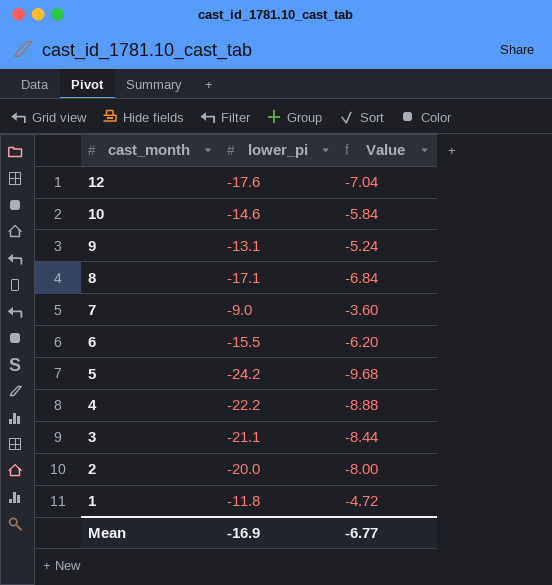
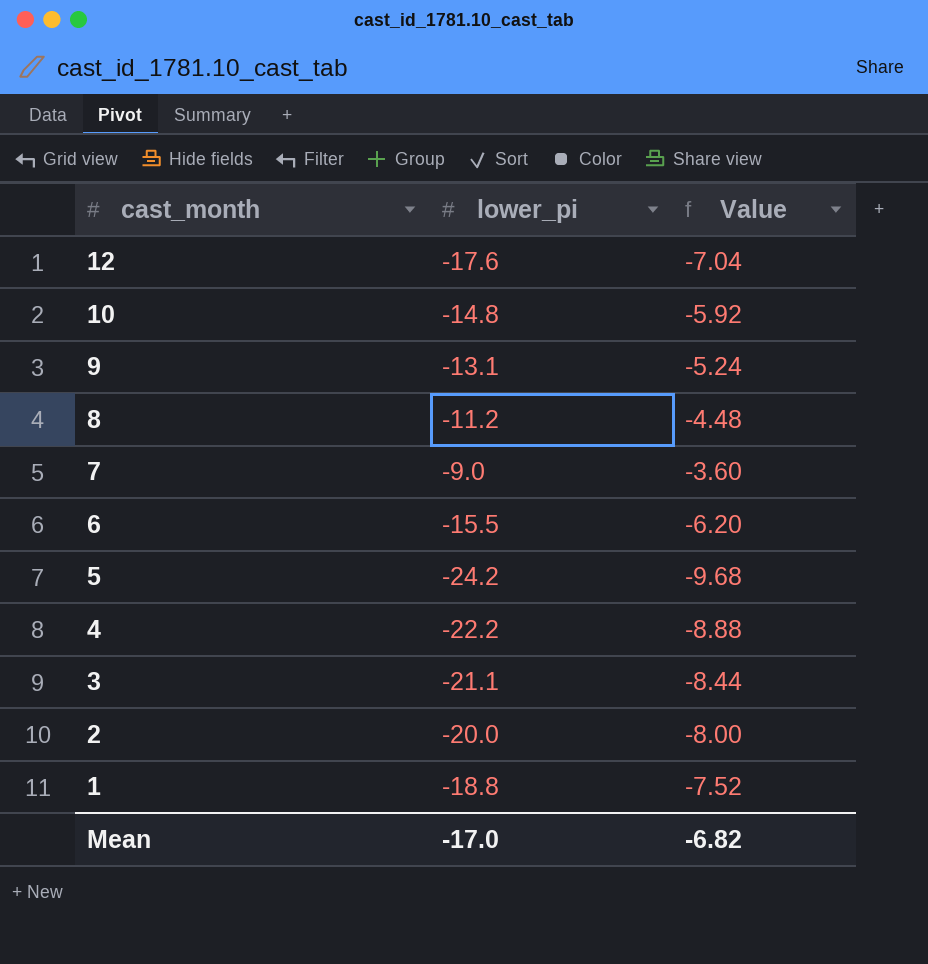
10 | lower_pi: -14.6 -> -14.8
10 | Value: -5.84 -> -5.92
8 | lower_pi: -17.1 -> -11.2
8 | Value: -6.84 -> -4.48
1 | lower_pi: -11.8 -> -18.8
1 | Value: -4.72 -> -7.52
Mean | lower_pi: -16.9 -> -17.0
Mean | Value: -6.77 -> -6.82

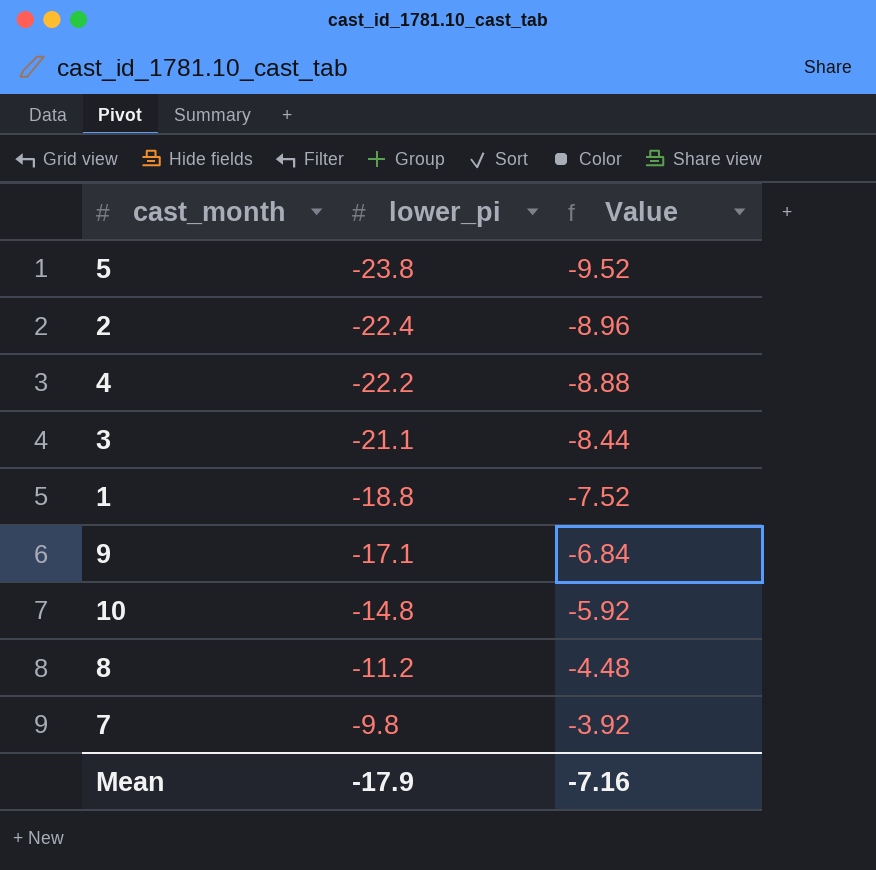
row order: cast_month descending -> lower_pi ascending
row 12: -17.6 | -7.04 -> none
row 6: -15.5 | -6.20 -> none
5 | lower_pi: -24.2 -> -23.8
5 | Value: -9.68 -> -9.52
2 | lower_pi: -20.0 -> -22.4
2 | Value: -8.00 -> -8.96
9 | lower_pi: -13.1 -> -17.1
9 | Value: -5.24 -> -6.84
7 | lower_pi: -9.0 -> -9.8
7 | Value: -3.60 -> -3.92
Mean | lower_pi: -17.0 -> -17.9
Mean | Value: -6.82 -> -7.16

